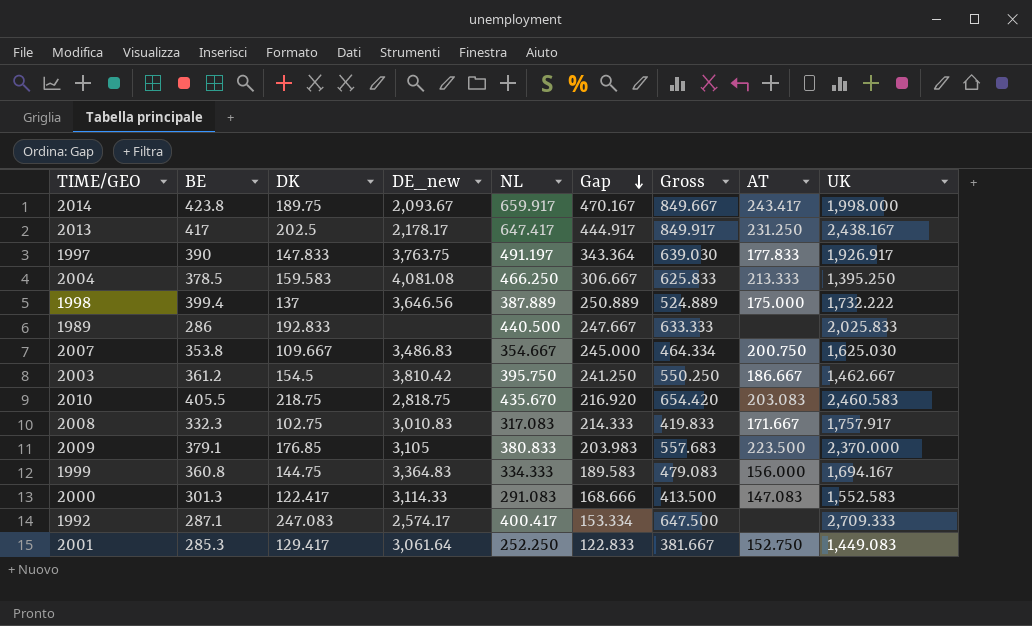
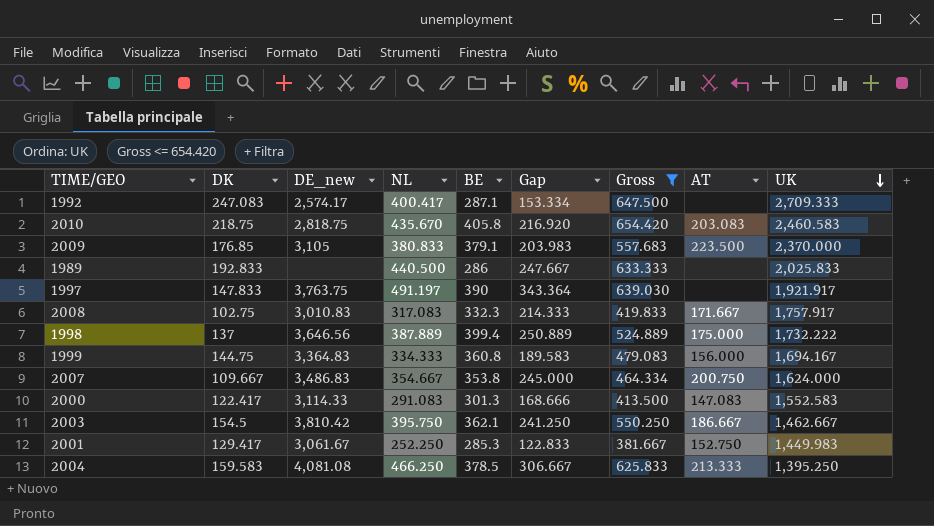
filter: none -> Gross <= 654.420
row order: Gap descending -> UK descending
column BE | position: 2 -> 5
2010 | BE: 405.5 -> 405.8
1997 | AT: 177.833 -> none
1997 | UK: 1,926.917 -> 1,921.917
2007 | UK: 1,625.030 -> 1,624.000
2003 | BE: 361.2 -> 362.1
2001 | DE_new: 3,061.64 -> 3,061.67
2001 | UK: 1,449.083 -> 1,449.983

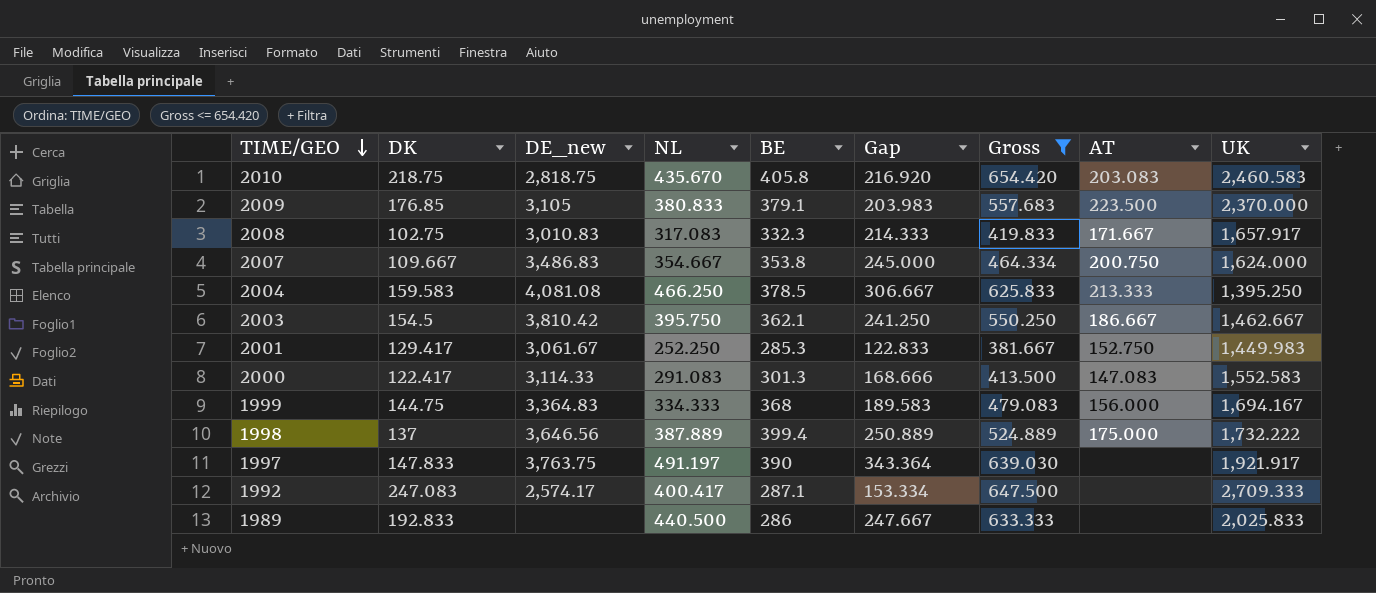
row order: UK descending -> TIME/GEO descending
2008 | UK: 1,757.917 -> 1,657.917
1999 | BE: 360.8 -> 368

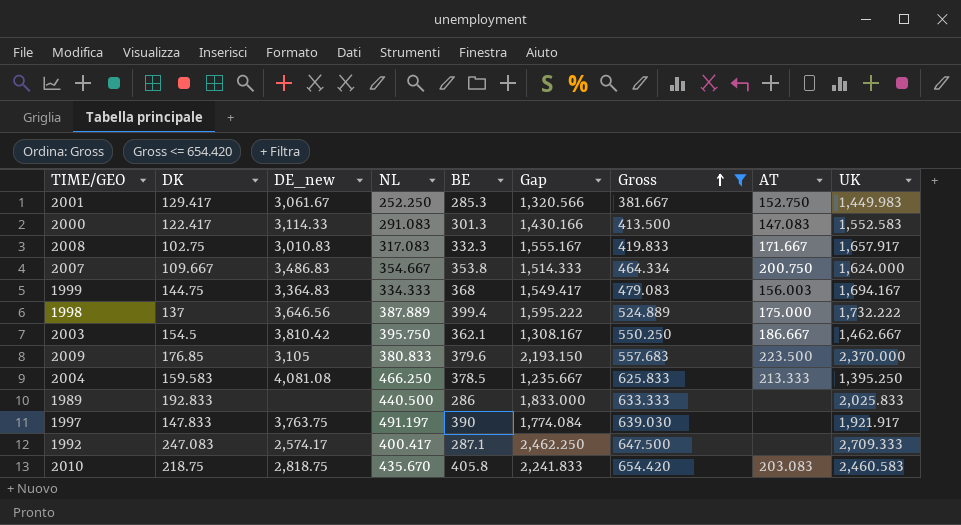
row order: TIME/GEO descending -> Gross ascending
column Gap | formula: [NL] - [DK] -> [UK] - [DK]
1999 | AT: 156.000 -> 156.003
2009 | BE: 379.1 -> 379.6

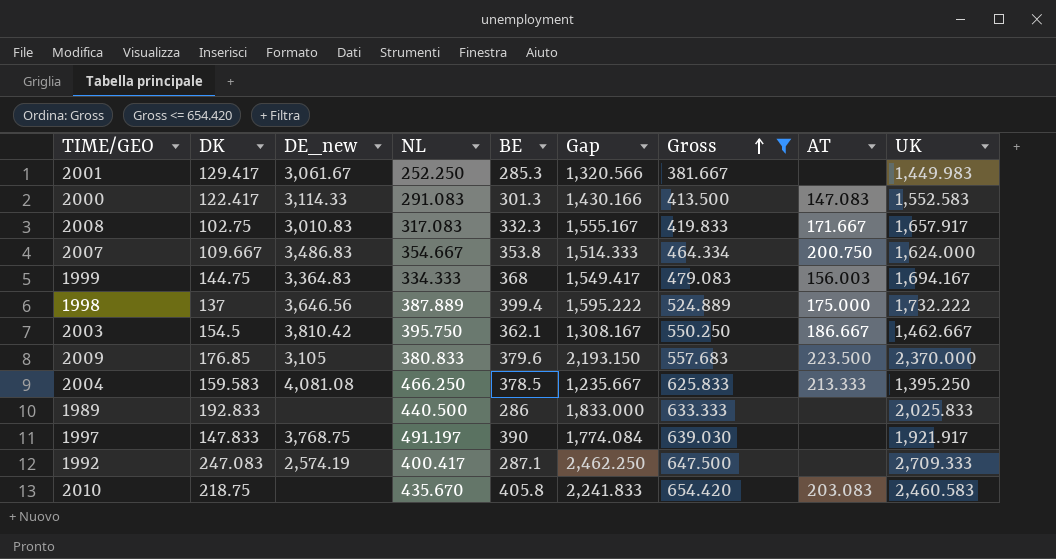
2001 | AT: 152.750 -> none
1997 | DE_new: 3,763.75 -> 3,768.75
1992 | DE_new: 2,574.17 -> 2,574.19
2010 | DE_new: 2,818.75 -> none

